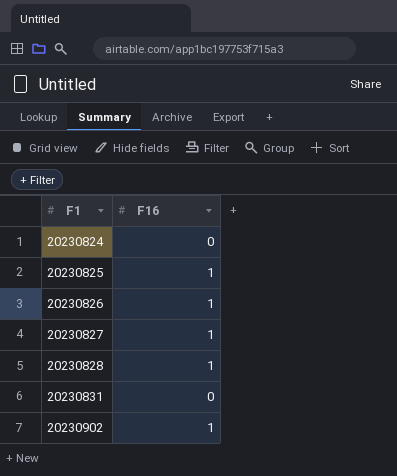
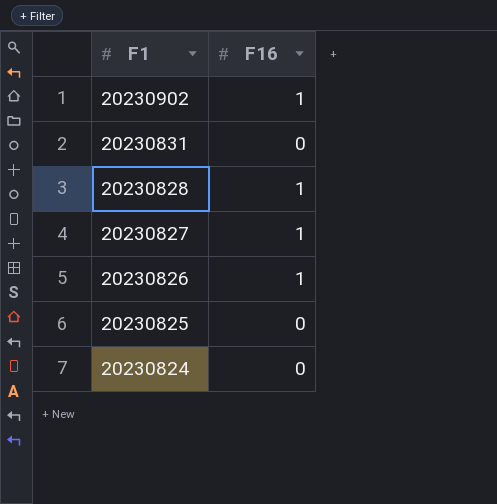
row order: F1 ascending -> F1 descending
20230825 | F16: 1 -> 0

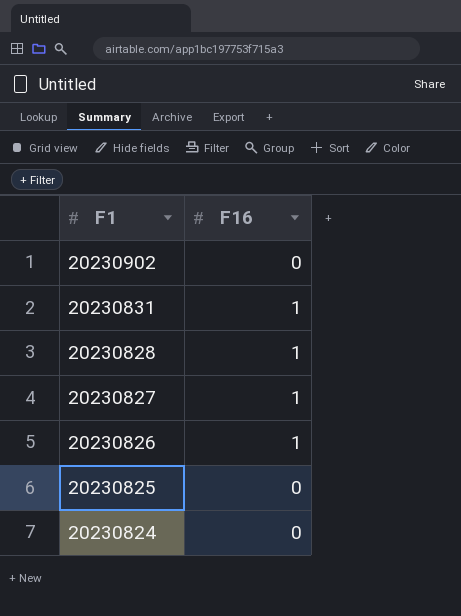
20230902 | F16: 1 -> 0
20230831 | F16: 0 -> 1

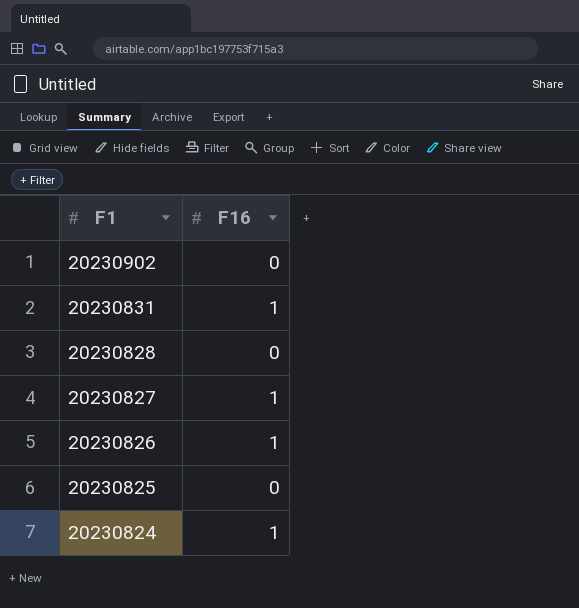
20230828 | F16: 1 -> 0
20230824 | F16: 0 -> 1

